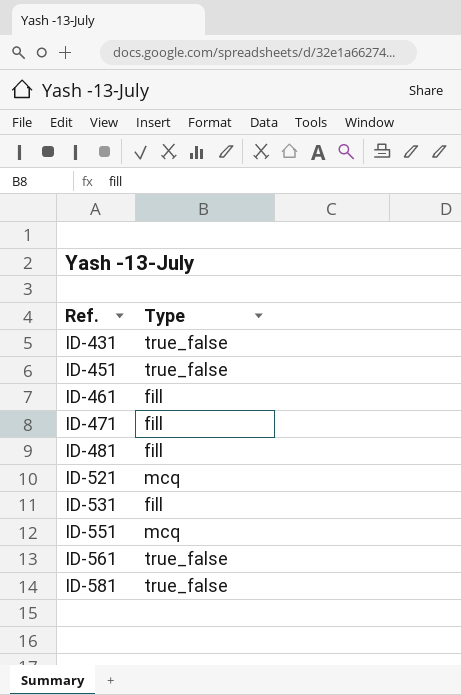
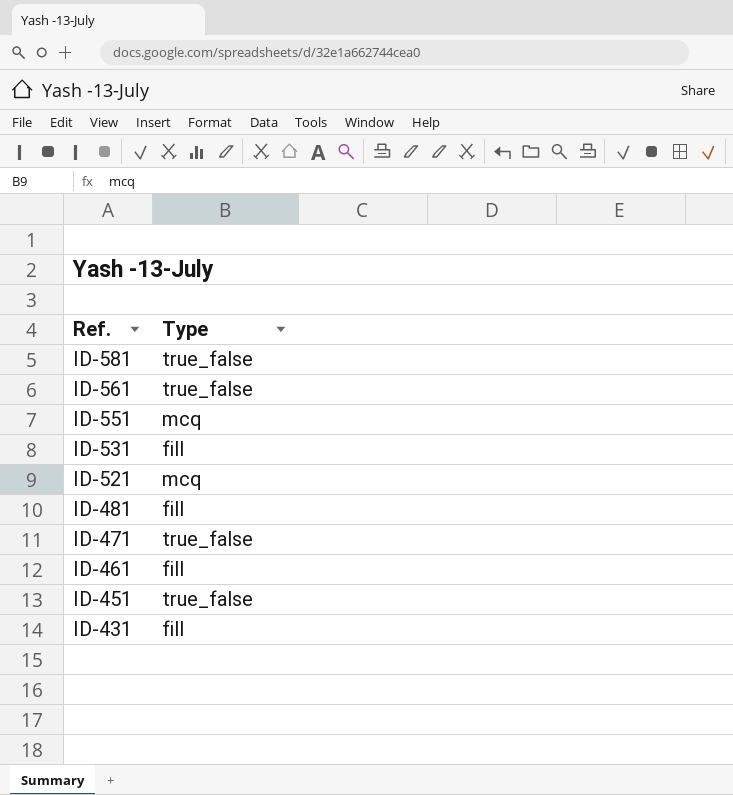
row order: Ref. ascending -> Ref. descending
ID-471 | Type: fill -> true_false
ID-431 | Type: true_false -> fill

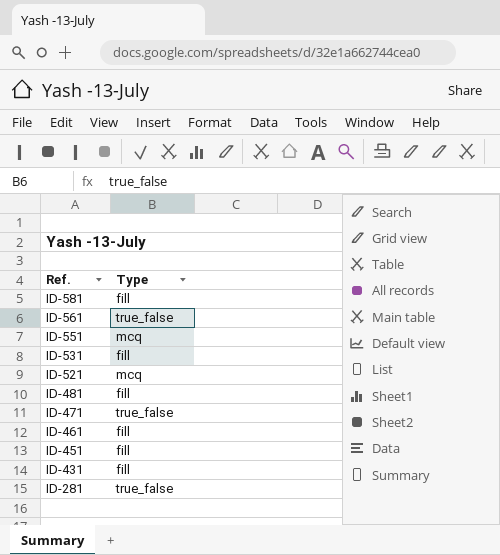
ID-581 | Type: true_false -> fill
ID-451 | Type: true_false -> fill
row ID-281: none -> true_false

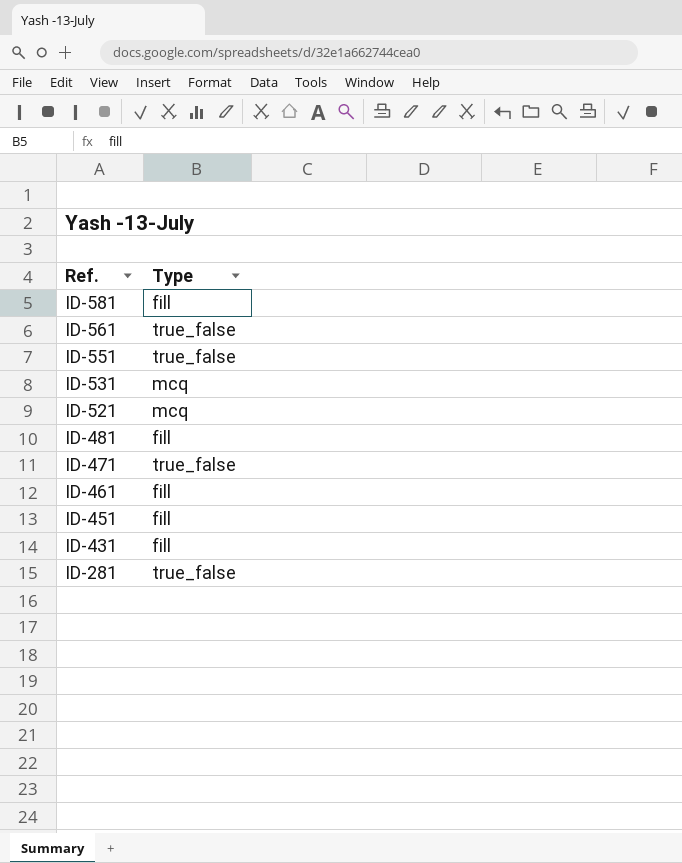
ID-551 | Type: mcq -> true_false
ID-531 | Type: fill -> mcq

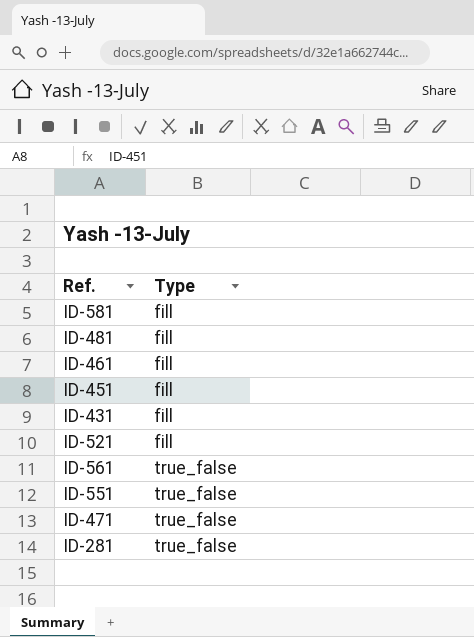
row order: Ref. descending -> Type ascending
row ID-531: mcq -> none
ID-521 | Type: mcq -> fill

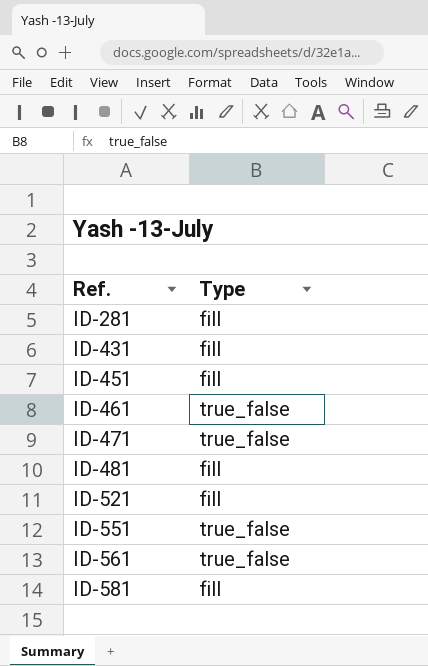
row order: Type ascending -> Ref. ascending
ID-281 | Type: true_false -> fill
ID-461 | Type: fill -> true_false

